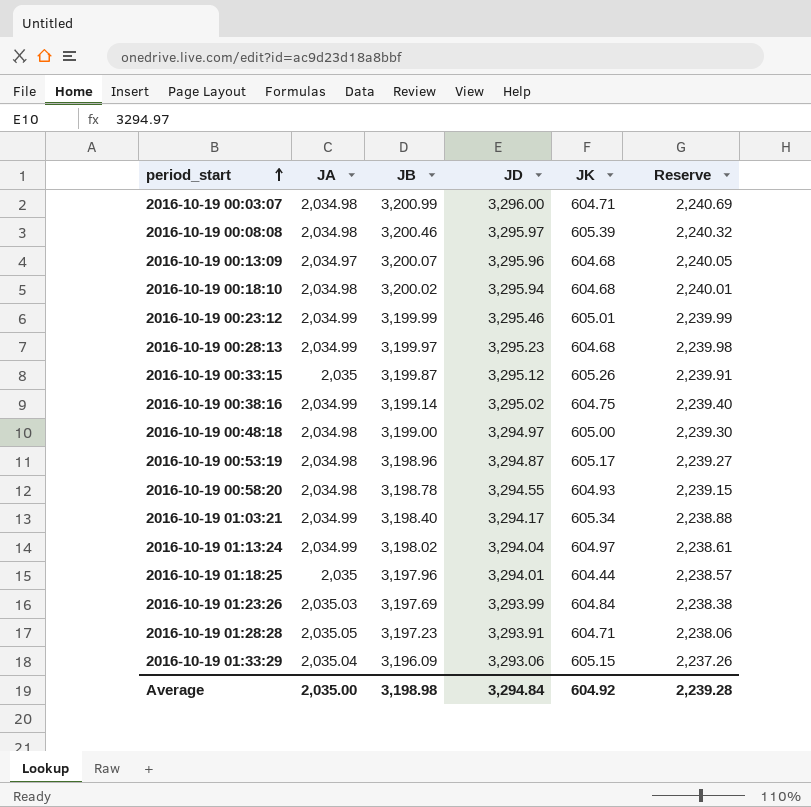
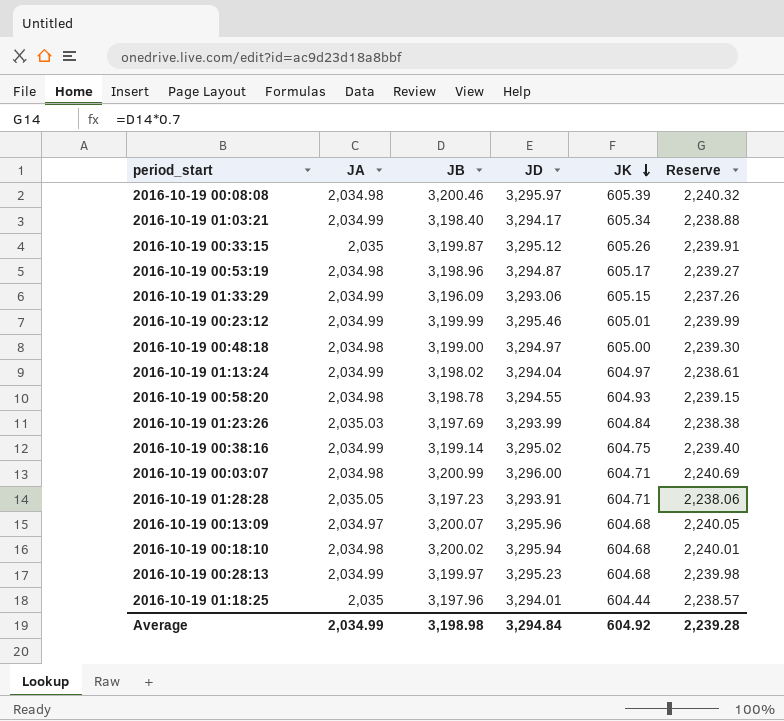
row order: period_start ascending -> JK descending
2016-10-19 01:33:29 | JA: 2,035.04 -> 2,034.99
Average | JA: 2,035.00 -> 2,034.99

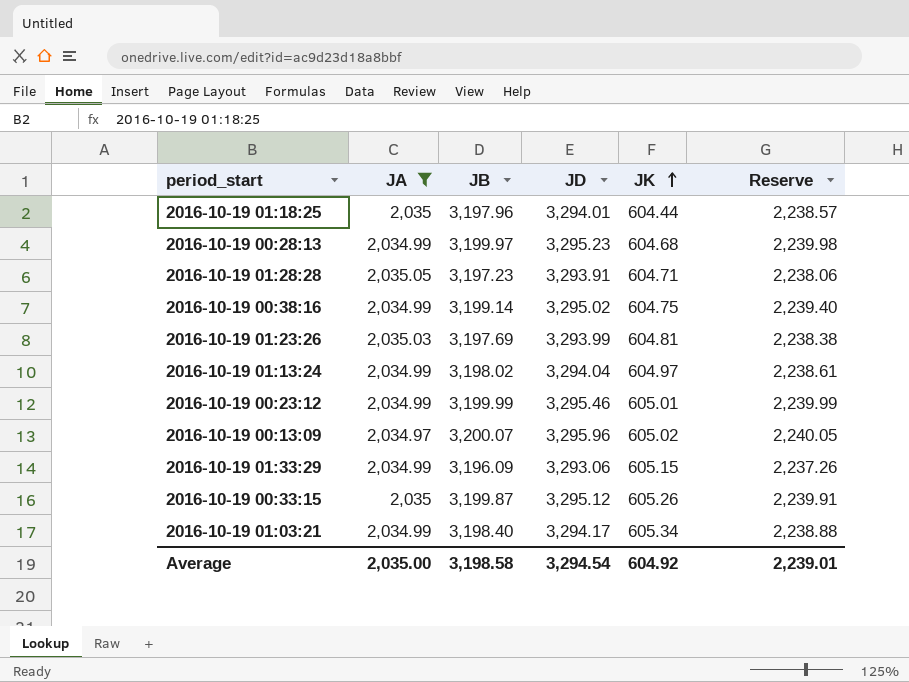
filter: none -> JA != 2,034.98
row order: JK descending -> JK ascending
2016-10-19 01:23:26 | JK: 604.84 -> 604.81
2016-10-19 00:13:09 | JK: 604.68 -> 605.02
Average | JA: 2,034.99 -> 2,035.00
Average | JB: 3,198.98 -> 3,198.58
Average | JD: 3,294.84 -> 3,294.54
Average | Reserve: 2,239.28 -> 2,239.01

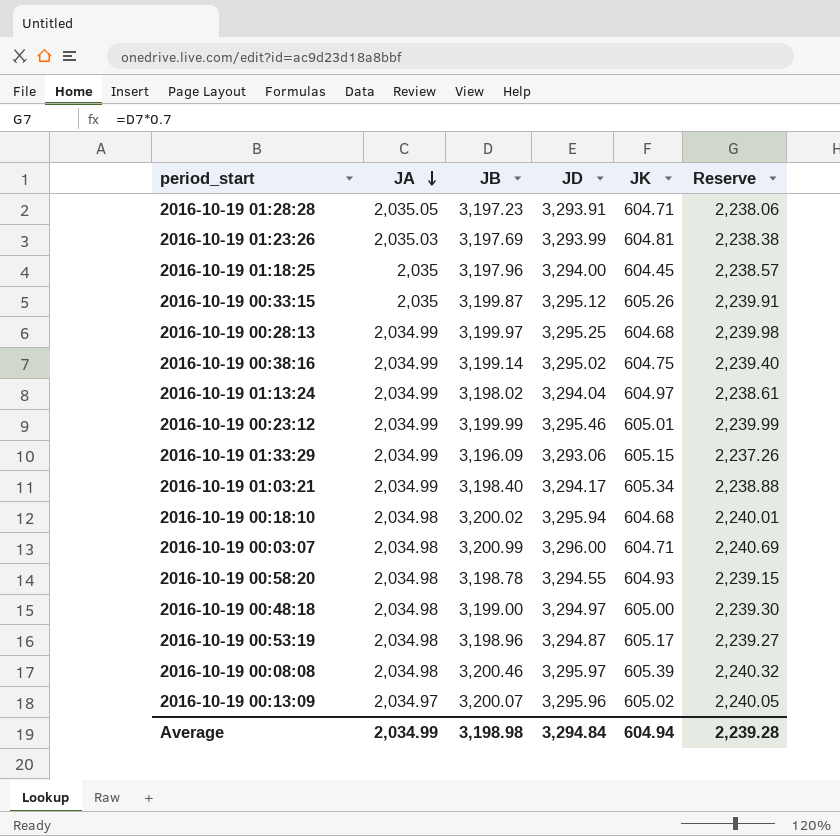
filter: JA != 2,034.98 -> none
row order: JK ascending -> JA descending
2016-10-19 01:18:25 | JD: 3,294.01 -> 3,294.00
2016-10-19 01:18:25 | JK: 604.44 -> 604.45
2016-10-19 00:28:13 | JD: 3,295.23 -> 3,295.25
Average | JA: 2,035.00 -> 2,034.99
Average | JB: 3,198.58 -> 3,198.98
Average | JD: 3,294.54 -> 3,294.84
Average | JK: 604.92 -> 604.94
Average | Reserve: 2,239.01 -> 2,239.28

